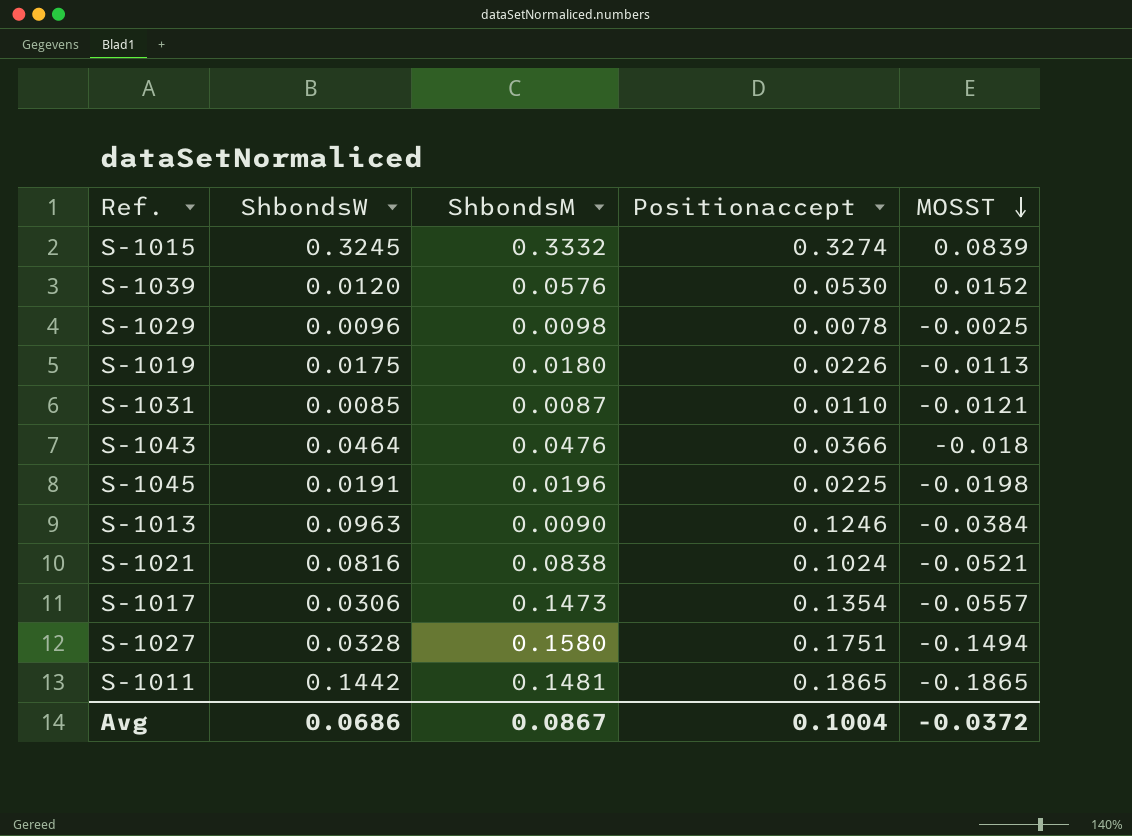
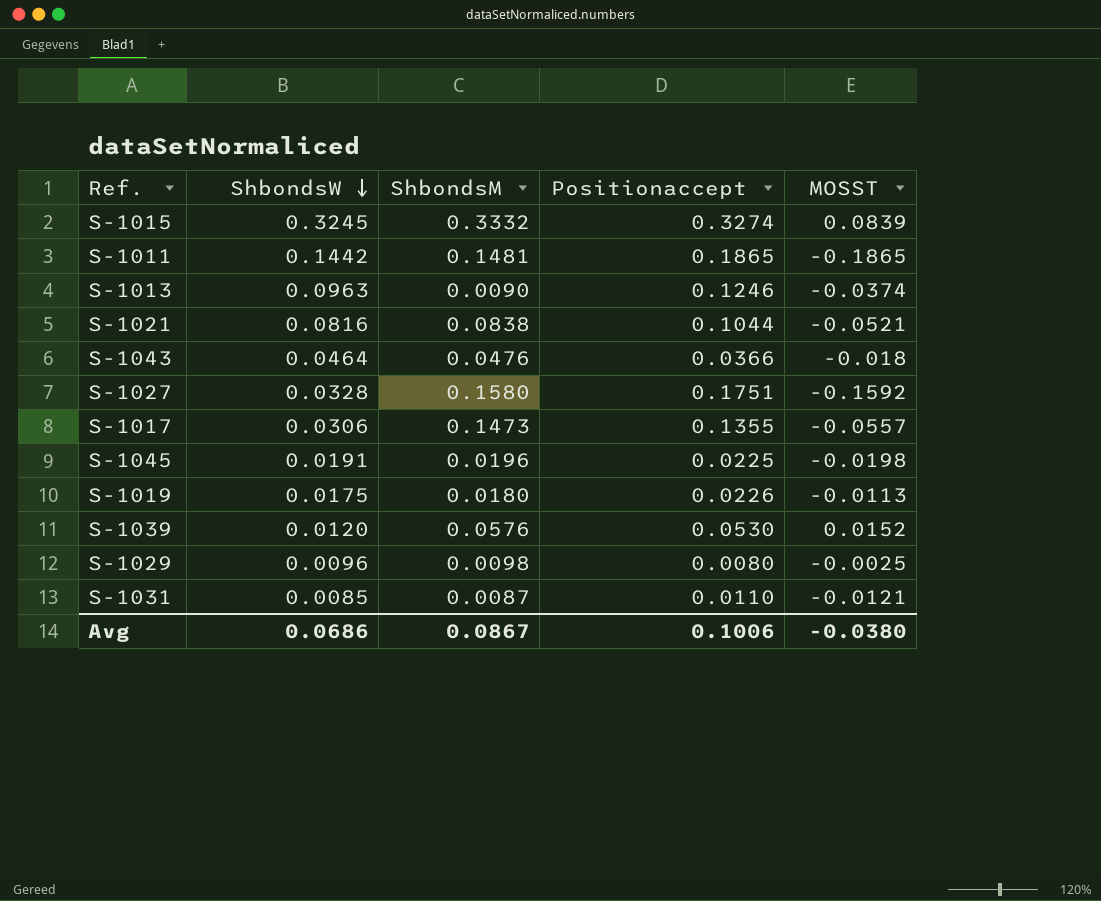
row order: MOSST descending -> ShbondsW descending
S-1013 | MOSST: -0.0384 -> -0.0374
S-1021 | Positionaccept: 0.1024 -> 0.1044
S-1027 | MOSST: -0.1494 -> -0.1592
S-1017 | Positionaccept: 0.1354 -> 0.1355
S-1029 | Positionaccept: 0.0078 -> 0.0080
Avg | Positionaccept: 0.1004 -> 0.1006
Avg | MOSST: -0.0372 -> -0.0380

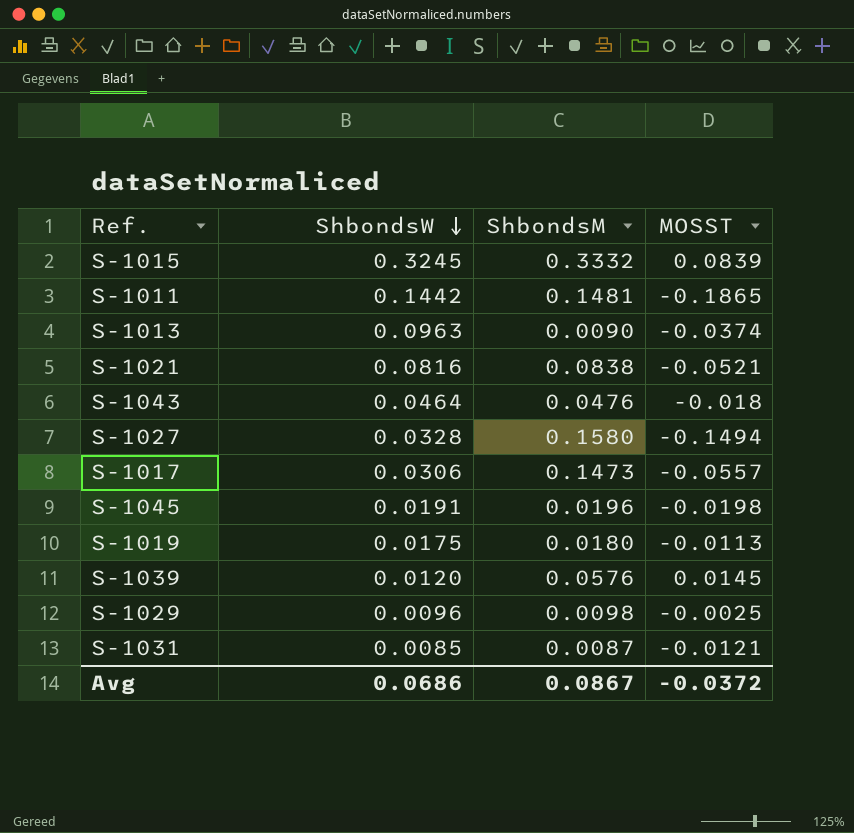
column Positionaccept | position: 4 -> none
S-1027 | MOSST: -0.1592 -> -0.1494
S-1039 | MOSST: 0.0152 -> 0.0145
Avg | MOSST: -0.0380 -> -0.0372

